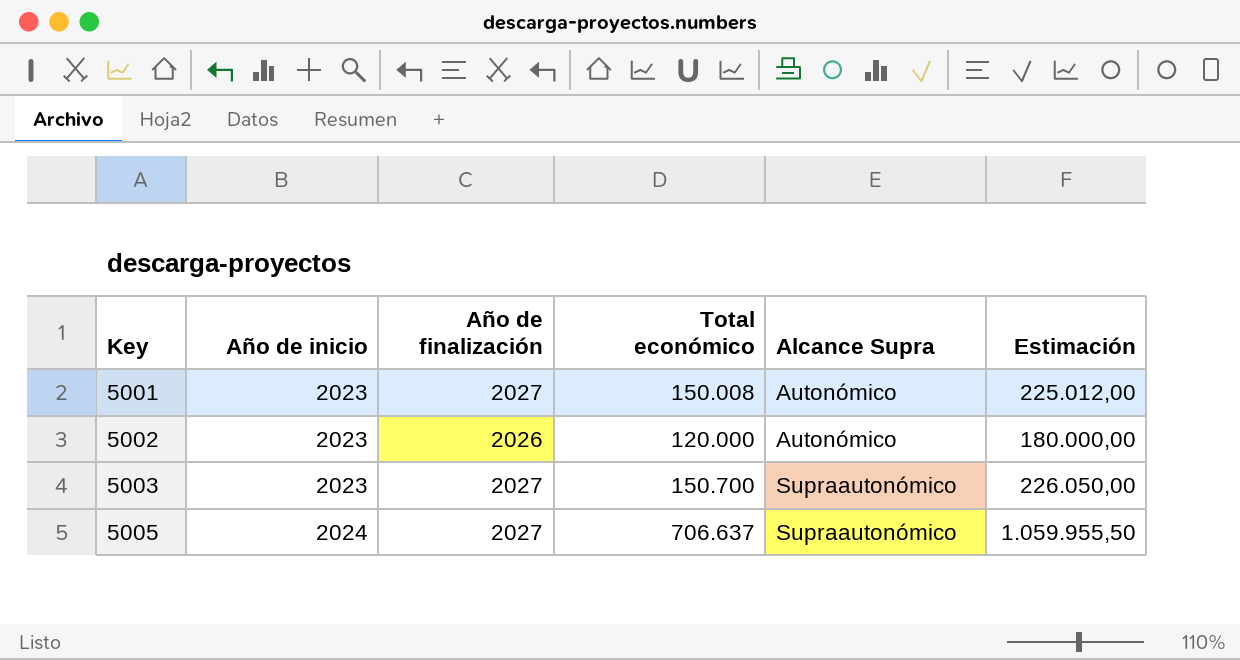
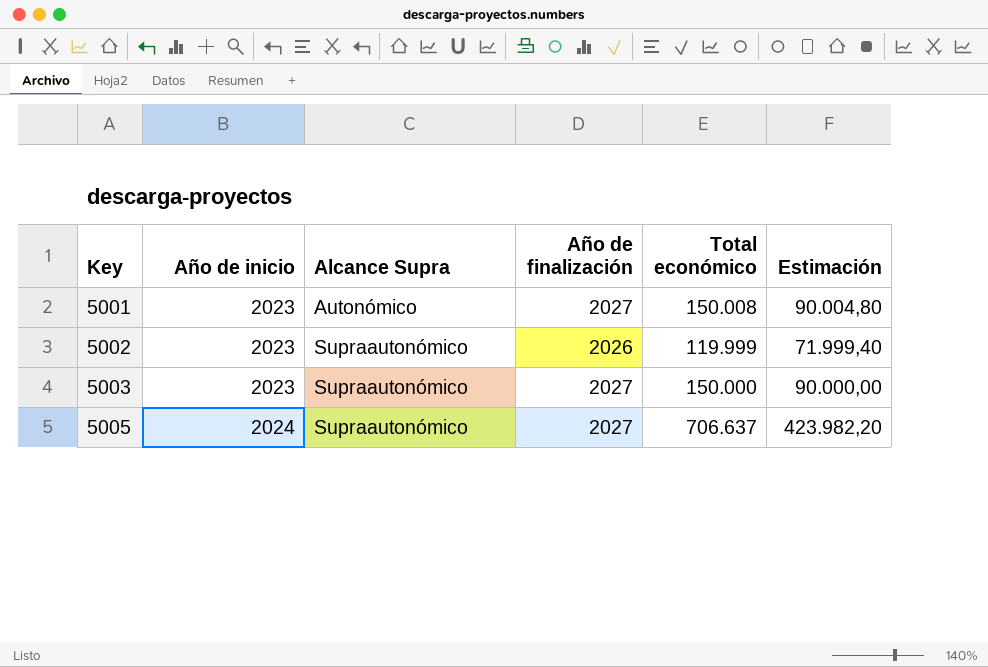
column Alcance Supra | position: 5 -> 3
column Estimación | formula: [Total económico] * 1,5 -> [Total económico] * 0,6
5002 | Alcance Supra: Autonómico -> Supraautonómico
5002 | Total económico: 120.000 -> 119.999
5003 | Total económico: 150.700 -> 150.000

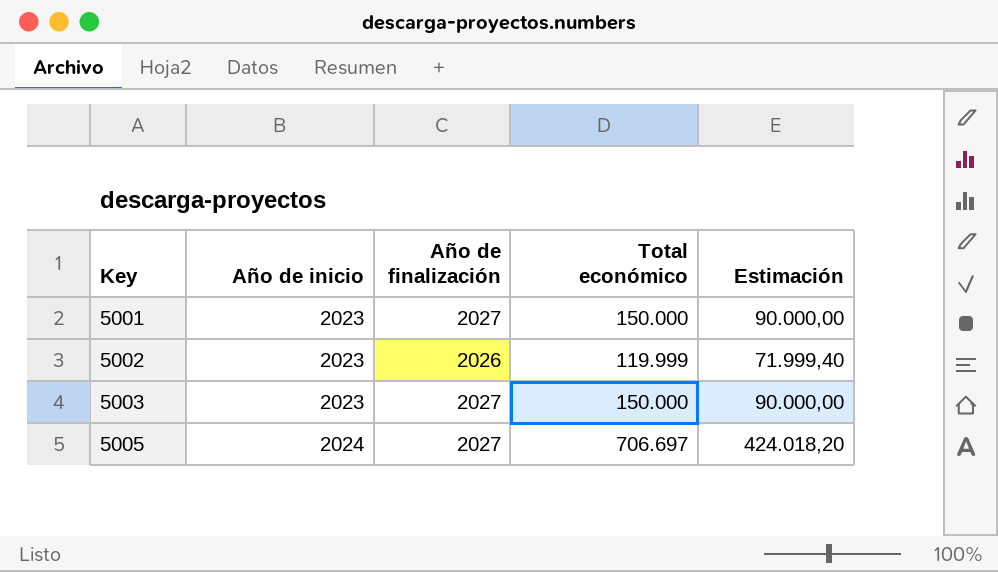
column Alcance Supra | position: 3 -> none
5001 | Total económico: 150.008 -> 150.000
5001 | Estimación: 90.004,80 -> 90.000,00
5005 | Total económico: 706.637 -> 706.697
5005 | Estimación: 423.982,20 -> 424.018,20

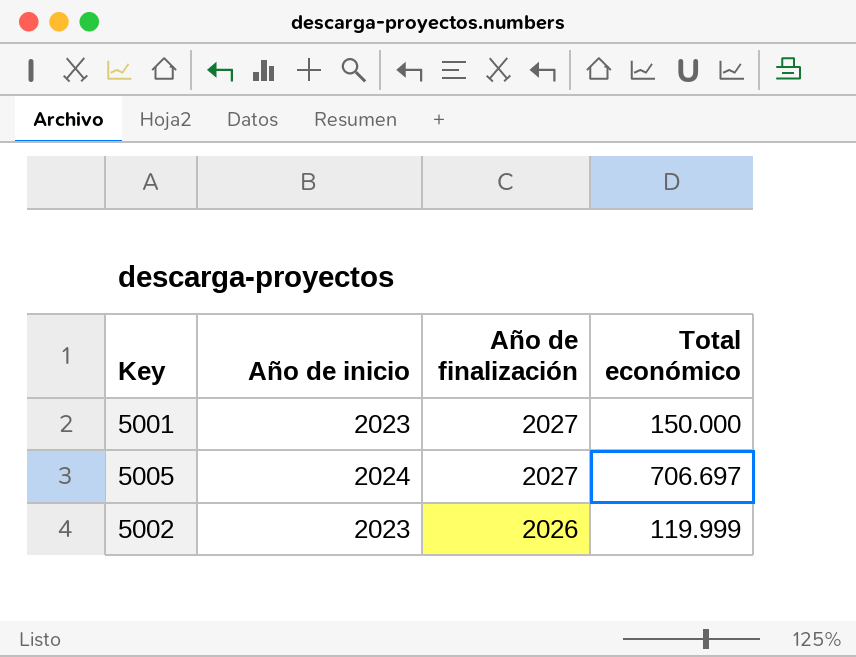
row order: Key ascending -> Año de finalización descending
column Estimación | formula: [Total económico] * 0,6 -> none
row 5003: 2023 | 2027 | 150.000 | 90.000,00 -> none

